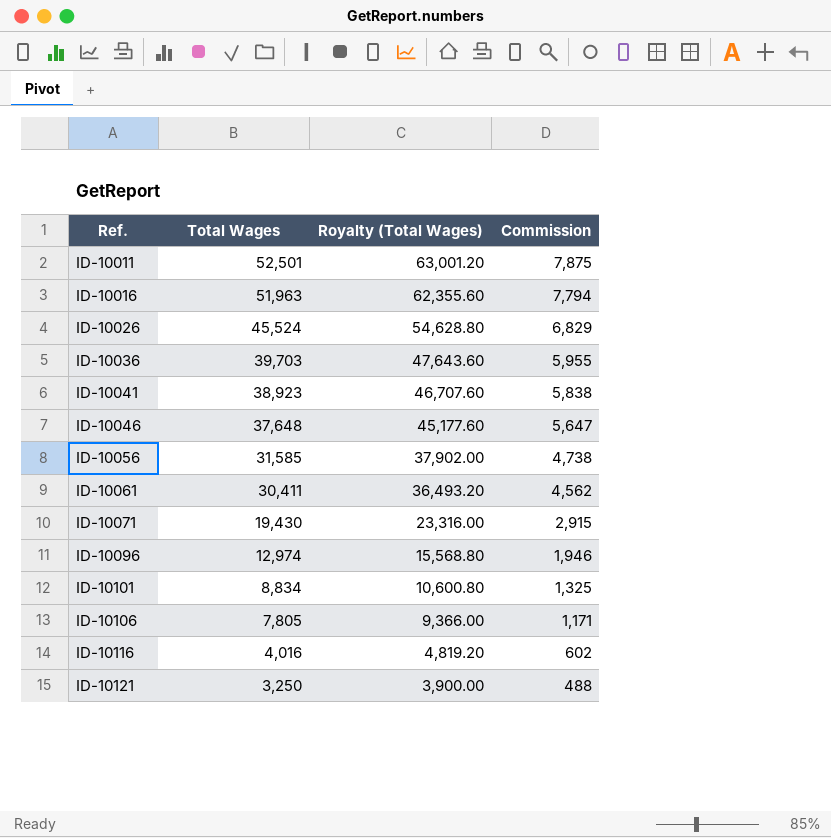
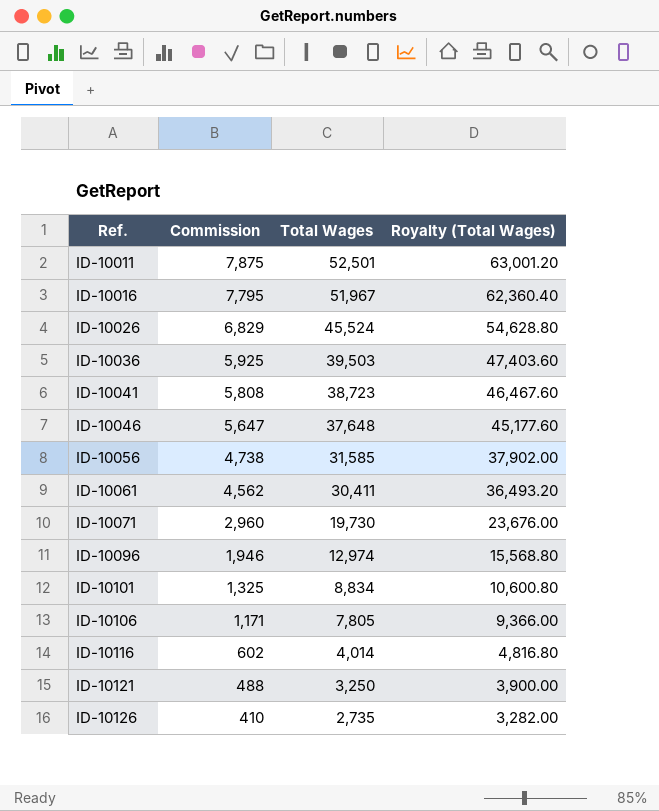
column Commission | position: 4 -> 2
ID-10016 | Commission: 7,794 -> 7,795
ID-10016 | Total Wages: 51,963 -> 51,967
ID-10016 | Royalty (Total Wages): 62,355.60 -> 62,360.40
ID-10036 | Commission: 5,955 -> 5,925
ID-10036 | Total Wages: 39,703 -> 39,503
ID-10036 | Royalty (Total Wages): 47,643.60 -> 47,403.60
ID-10041 | Commission: 5,838 -> 5,808
ID-10041 | Total Wages: 38,923 -> 38,723
ID-10041 | Royalty (Total Wages): 46,707.60 -> 46,467.60
ID-10071 | Commission: 2,915 -> 2,960
ID-10071 | Total Wages: 19,430 -> 19,730
ID-10071 | Royalty (Total Wages): 23,316.00 -> 23,676.00
ID-10116 | Total Wages: 4,016 -> 4,014
ID-10116 | Royalty (Total Wages): 4,819.20 -> 4,816.80
row ID-10126: none -> 410 | 2,735 | 3,282.00

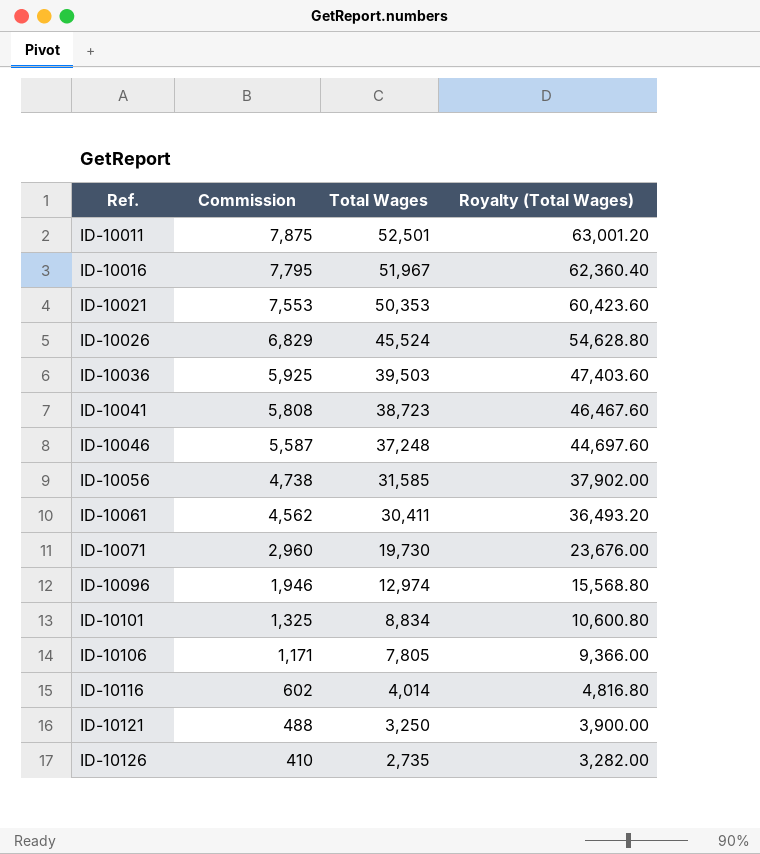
row ID-10021: none -> 7,553 | 50,353 | 60,423.60
ID-10046 | Commission: 5,647 -> 5,587
ID-10046 | Total Wages: 37,648 -> 37,248
ID-10046 | Royalty (Total Wages): 45,177.60 -> 44,697.60

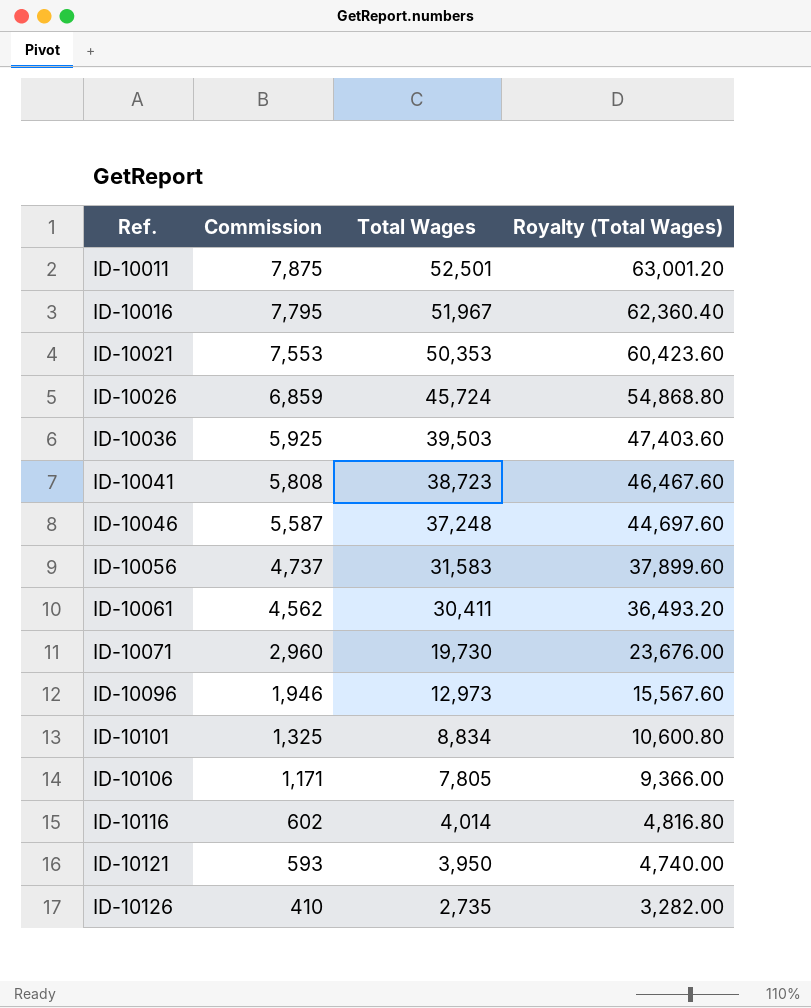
ID-10026 | Commission: 6,829 -> 6,859
ID-10026 | Total Wages: 45,524 -> 45,724
ID-10026 | Royalty (Total Wages): 54,628.80 -> 54,868.80
ID-10056 | Commission: 4,738 -> 4,737
ID-10056 | Total Wages: 31,585 -> 31,583
ID-10056 | Royalty (Total Wages): 37,902.00 -> 37,899.60
ID-10096 | Total Wages: 12,974 -> 12,973
ID-10096 | Royalty (Total Wages): 15,568.80 -> 15,567.60
ID-10121 | Commission: 488 -> 593
ID-10121 | Total Wages: 3,250 -> 3,950
ID-10121 | Royalty (Total Wages): 3,900.00 -> 4,740.00

